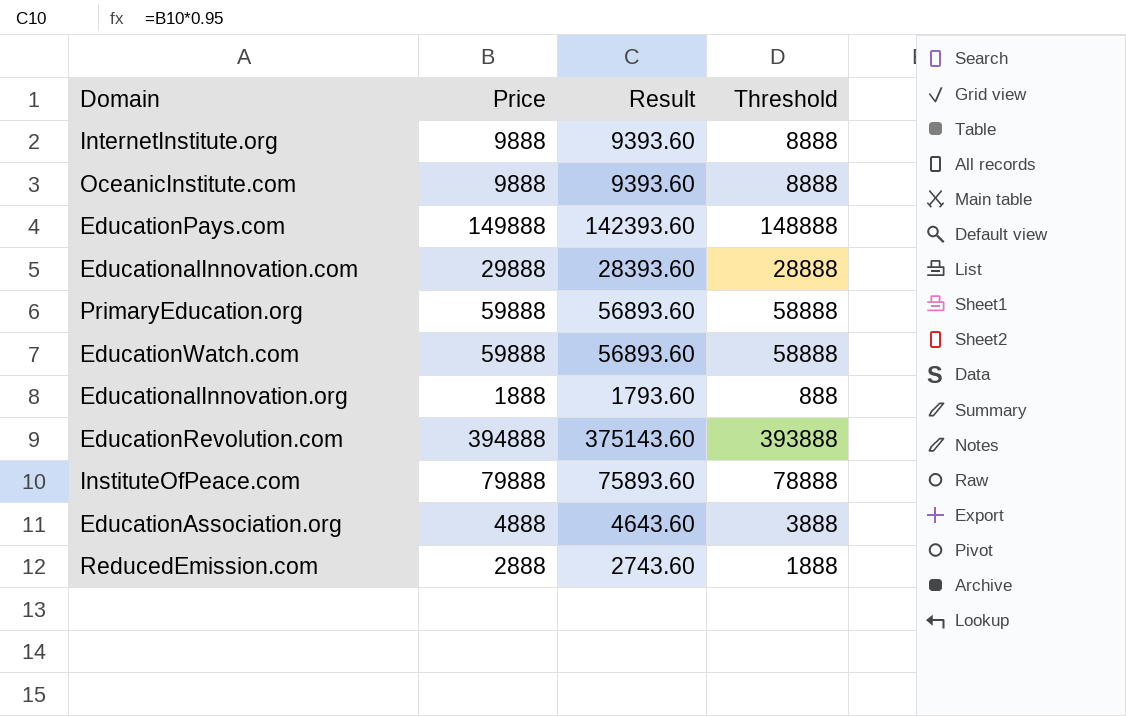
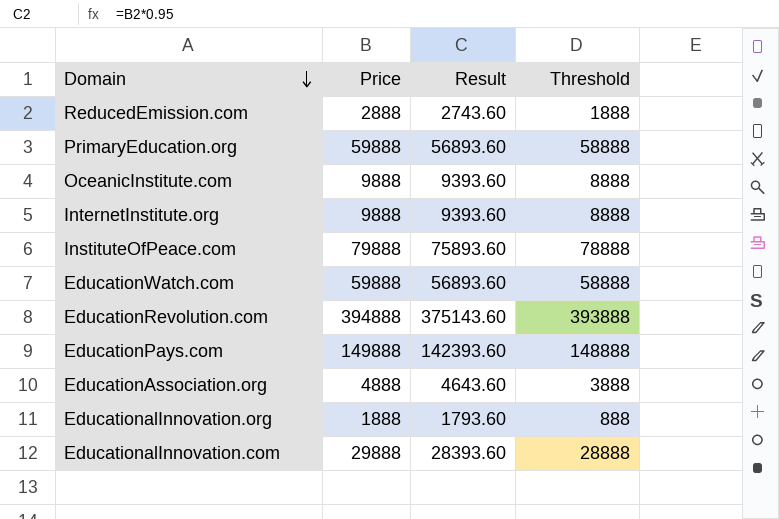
row order: none -> Domain descending

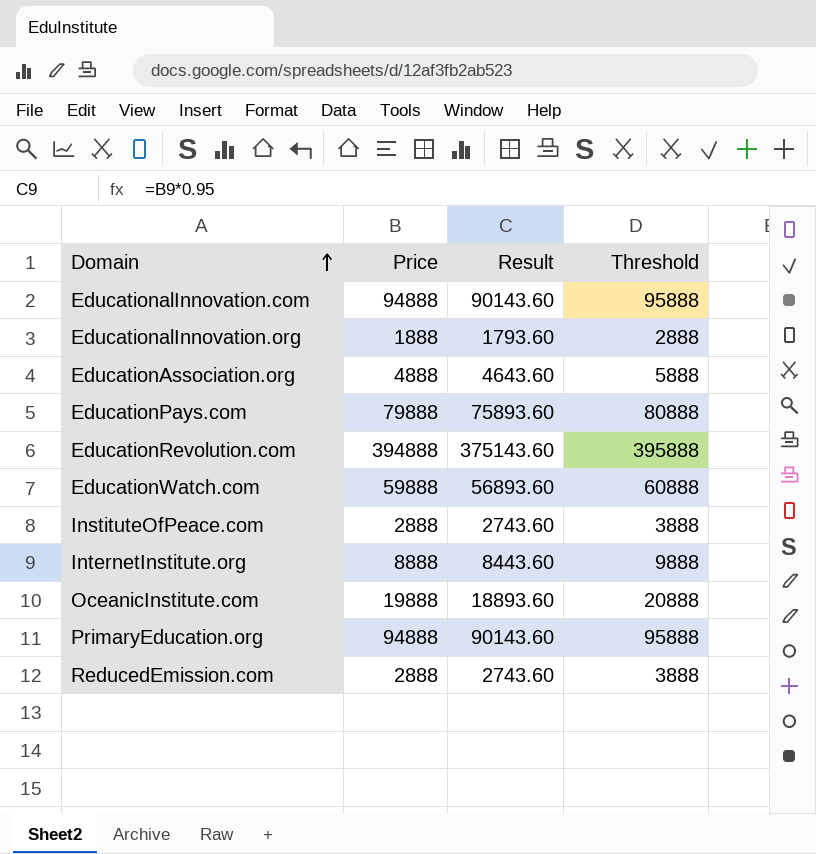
row order: Domain descending -> Domain ascending
column Threshold | formula: [Price] - 1000 -> [Price] + 1000
EducationalInnovation.com | Price: 29888 -> 94888
EducationalInnovation.com | Result: 28393.60 -> 90143.60
EducationPays.com | Price: 149888 -> 79888
EducationPays.com | Result: 142393.60 -> 75893.60
InstituteOfPeace.com | Price: 79888 -> 2888
InstituteOfPeace.com | Result: 75893.60 -> 2743.60
InternetInstitute.org | Price: 9888 -> 8888
InternetInstitute.org | Result: 9393.60 -> 8443.60
OceanicInstitute.com | Price: 9888 -> 19888
OceanicInstitute.com | Result: 9393.60 -> 18893.60
PrimaryEducation.org | Price: 59888 -> 94888
PrimaryEducation.org | Result: 56893.60 -> 90143.60

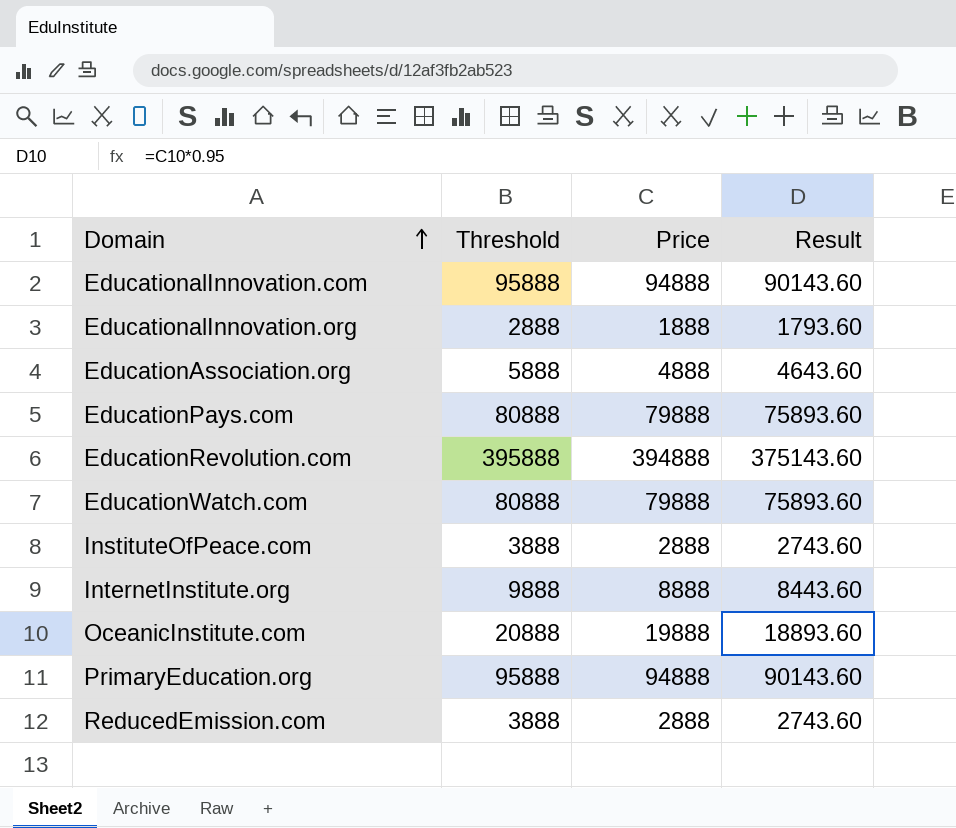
column Threshold | position: 4 -> 2
EducationWatch.com | Threshold: 60888 -> 80888
EducationWatch.com | Price: 59888 -> 79888
EducationWatch.com | Result: 56893.60 -> 75893.60

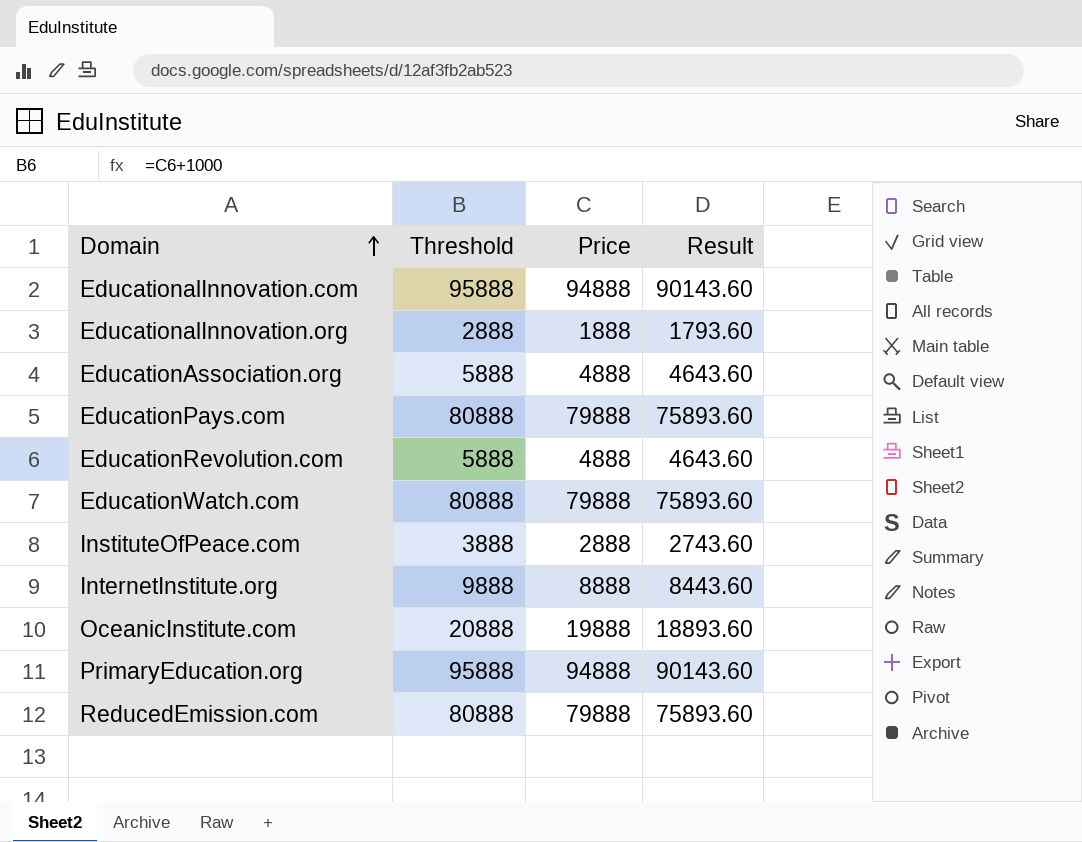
EducationRevolution.com | Threshold: 395888 -> 5888
EducationRevolution.com | Price: 394888 -> 4888
EducationRevolution.com | Result: 375143.60 -> 4643.60
ReducedEmission.com | Threshold: 3888 -> 80888
ReducedEmission.com | Price: 2888 -> 79888
ReducedEmission.com | Result: 2743.60 -> 75893.60

